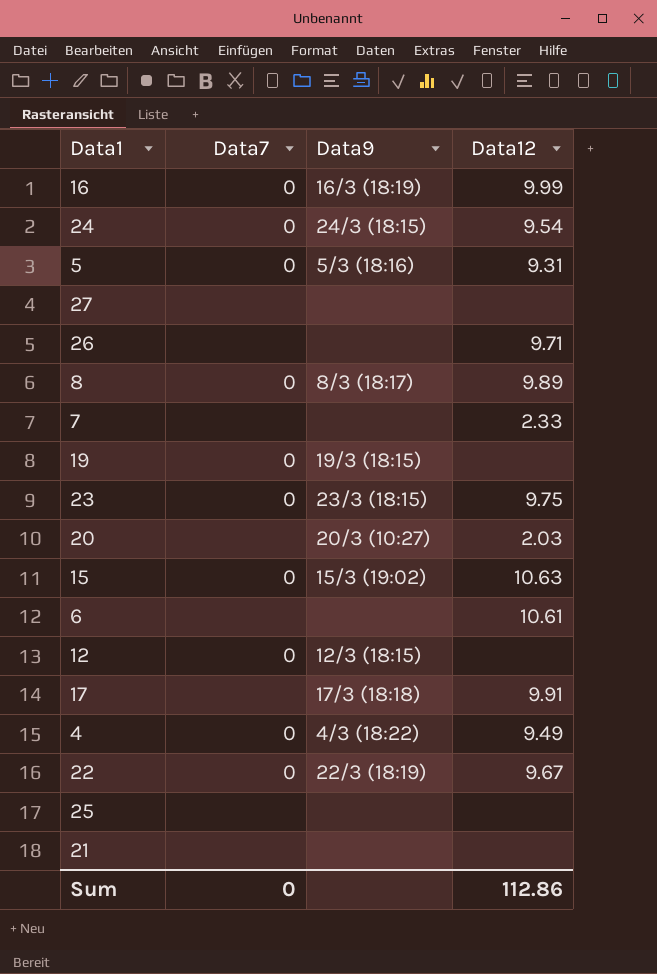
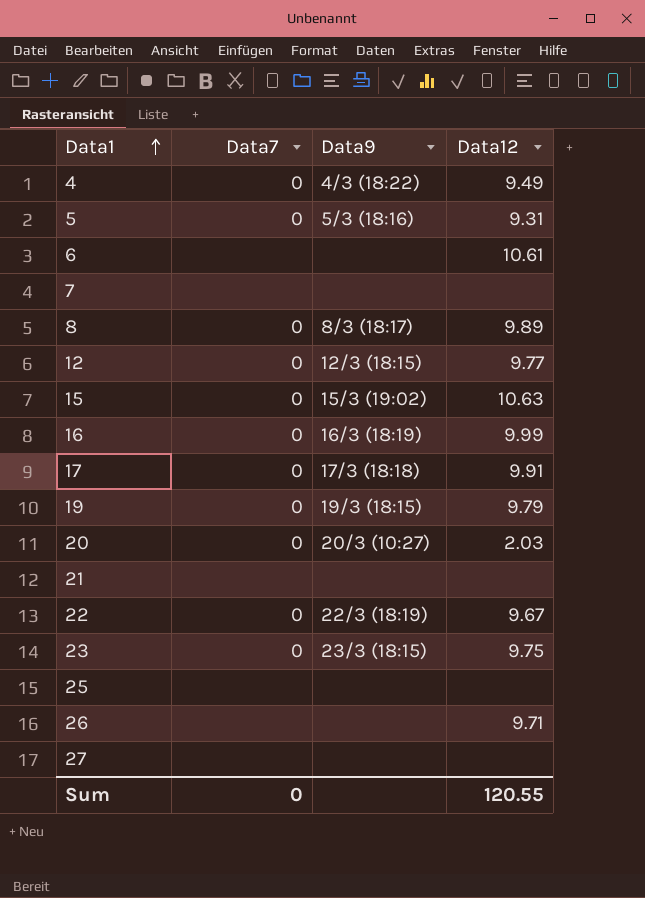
row order: none -> Data1 ascending
row 24: 0 | 24/3 (18:15) | 9.54 -> none
7 | Data12: 2.33 -> none
12 | Data12: none -> 9.77
17 | Data7: none -> 0
19 | Data12: none -> 9.79
20 | Data7: none -> 0
Sum | Data12: 112.86 -> 120.55

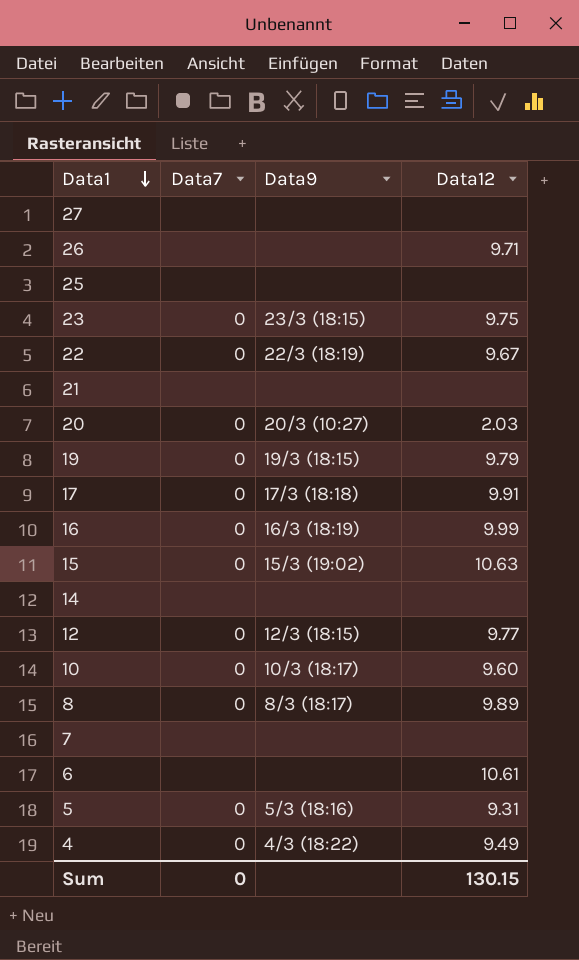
row order: Data1 ascending -> Data1 descending
row 14: none -> none | none | none
row 10: none -> 0 | 10/3 (18:17) | 9.60
Sum | Data12: 120.55 -> 130.15

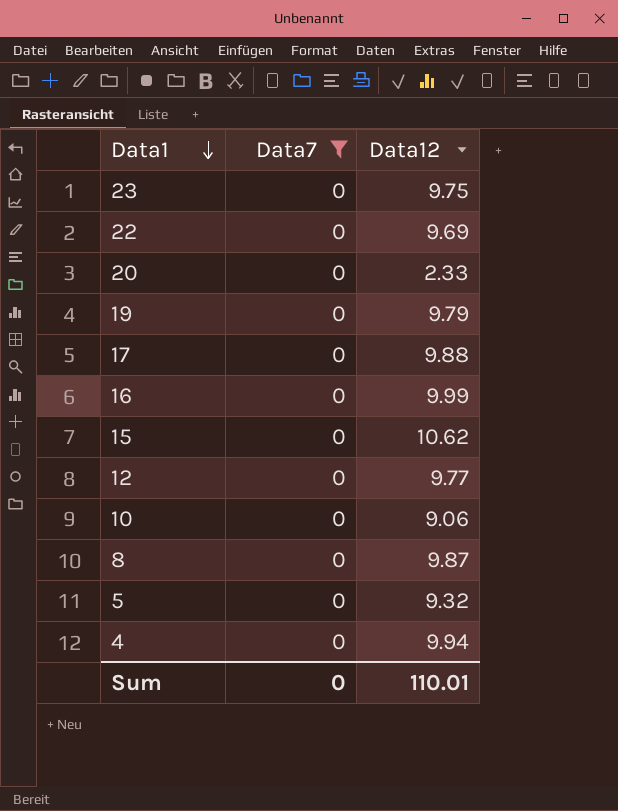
filter: none -> Data7 = 0
column Data9 | position: 3 -> none
22 | Data12: 9.67 -> 9.69
20 | Data12: 2.03 -> 2.33
17 | Data12: 9.91 -> 9.88
15 | Data12: 10.63 -> 10.62
10 | Data12: 9.60 -> 9.06
8 | Data12: 9.89 -> 9.87
5 | Data12: 9.31 -> 9.32
4 | Data12: 9.49 -> 9.94
Sum | Data12: 130.15 -> 110.01

